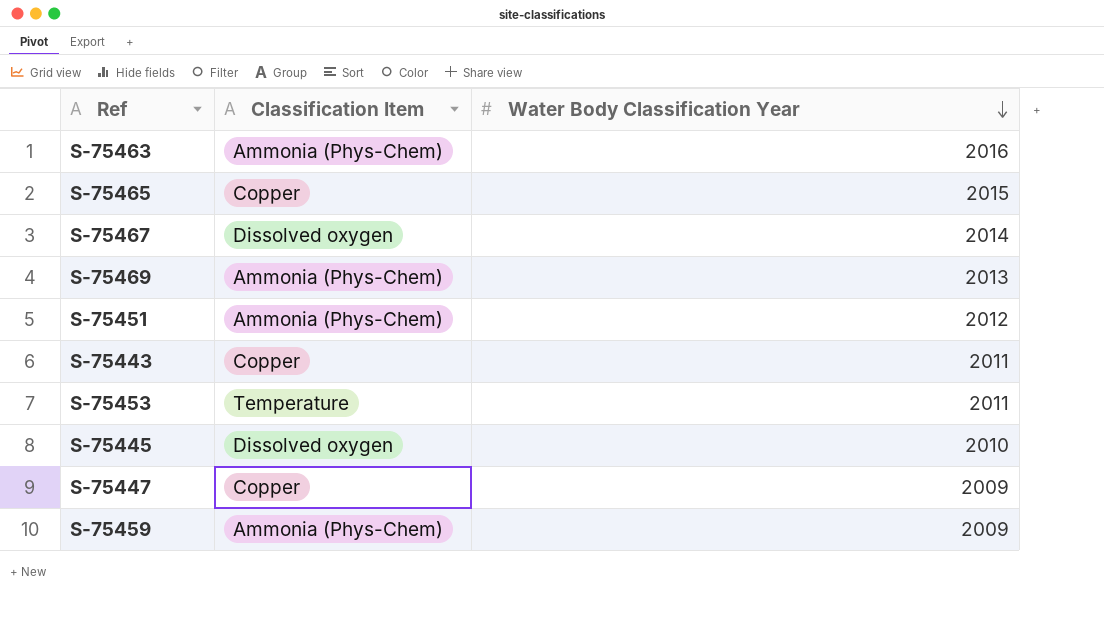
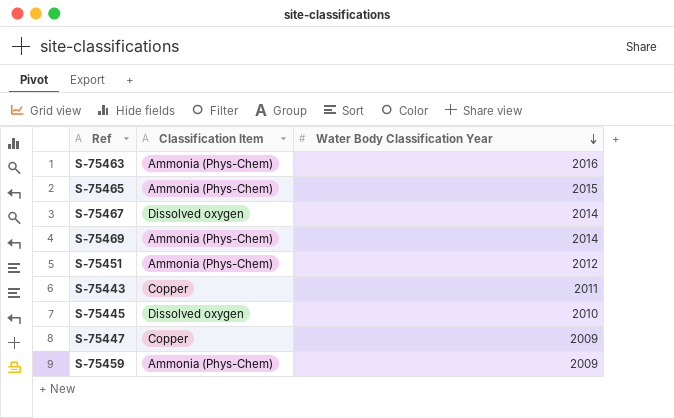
row S-75453: Temperature | 2011 -> none
S-75465 | Classification Item: Copper -> Ammonia (Phys-Chem)
S-75469 | Water Body Classification Year: 2013 -> 2014

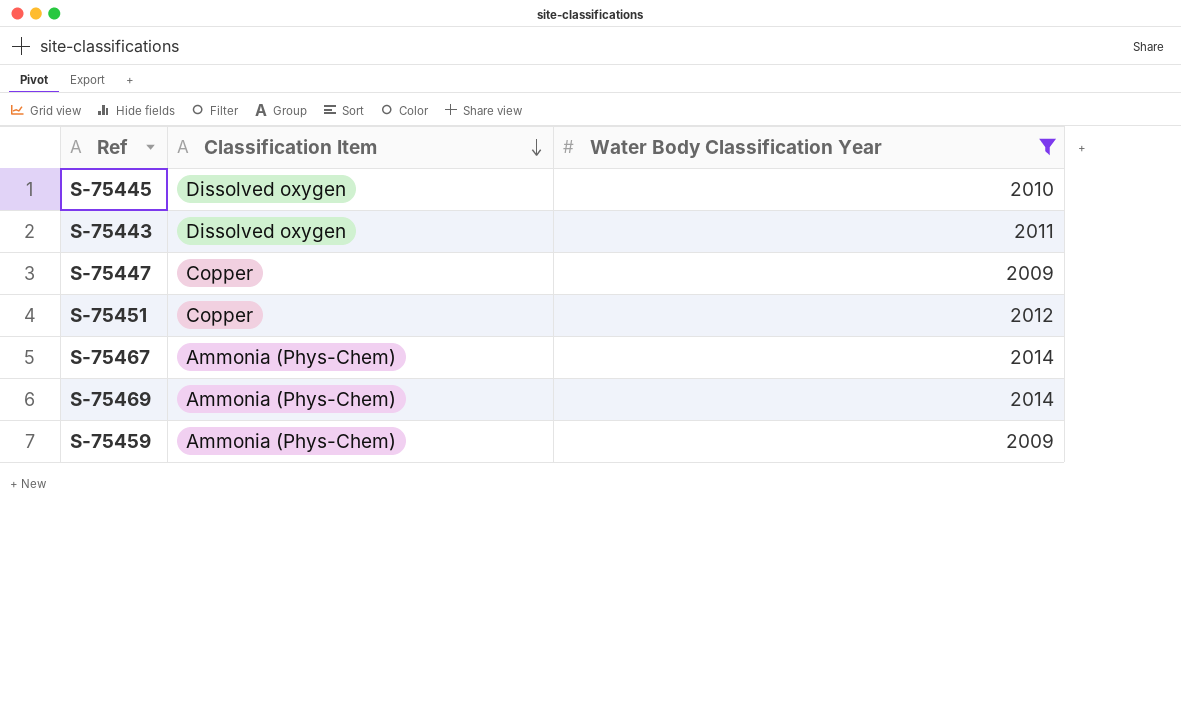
filter: none -> Water Body Classification Year <= 2014
row order: Water Body Classification Year descending -> Classification Item descending
S-75443 | Classification Item: Copper -> Dissolved oxygen
S-75451 | Classification Item: Ammonia (Phys-Chem) -> Copper
S-75467 | Classification Item: Dissolved oxygen -> Ammonia (Phys-Chem)

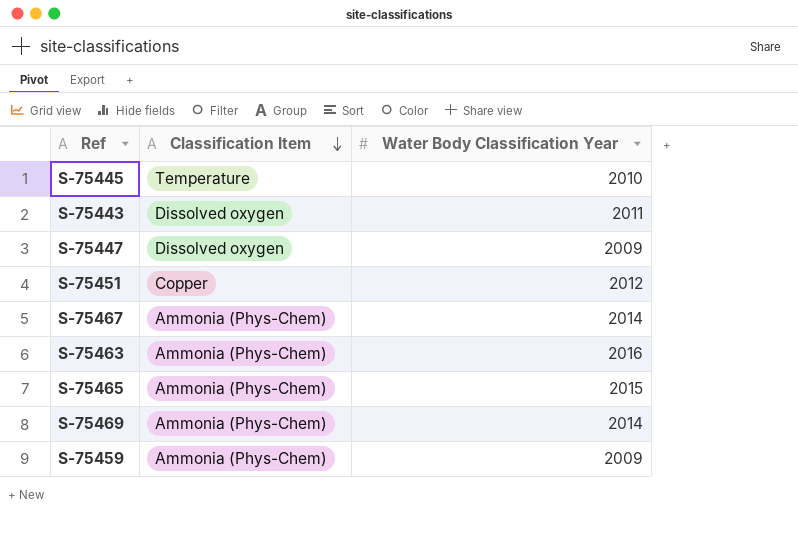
filter: Water Body Classification Year <= 2014 -> none
S-75445 | Classification Item: Dissolved oxygen -> Temperature
S-75447 | Classification Item: Copper -> Dissolved oxygen

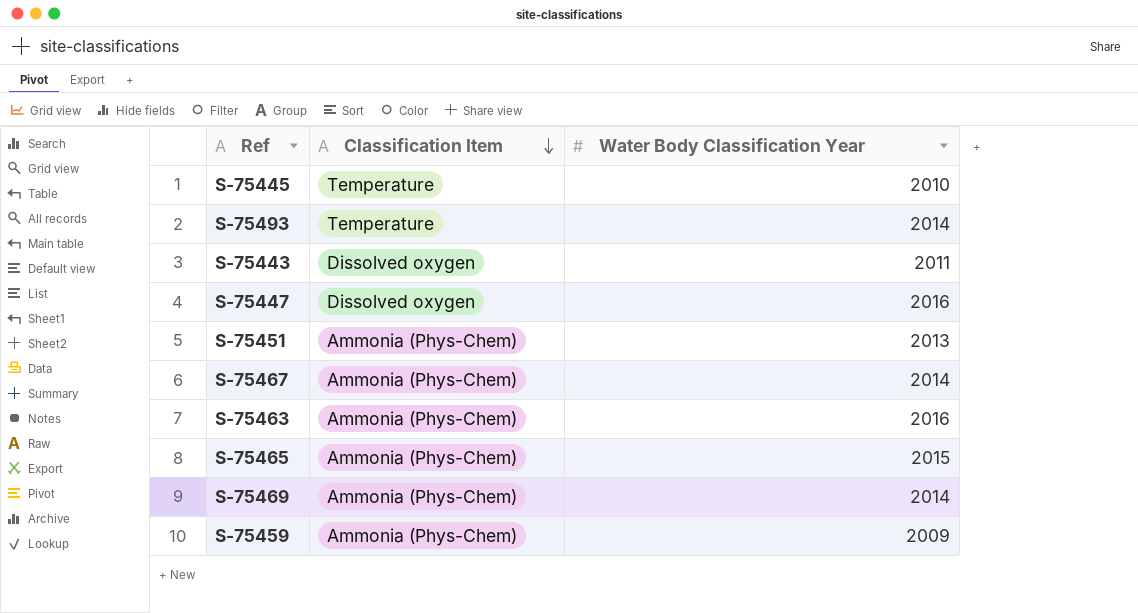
row S-75493: none -> Temperature | 2014
S-75447 | Water Body Classification Year: 2009 -> 2016
S-75451 | Classification Item: Copper -> Ammonia (Phys-Chem)
S-75451 | Water Body Classification Year: 2012 -> 2013

